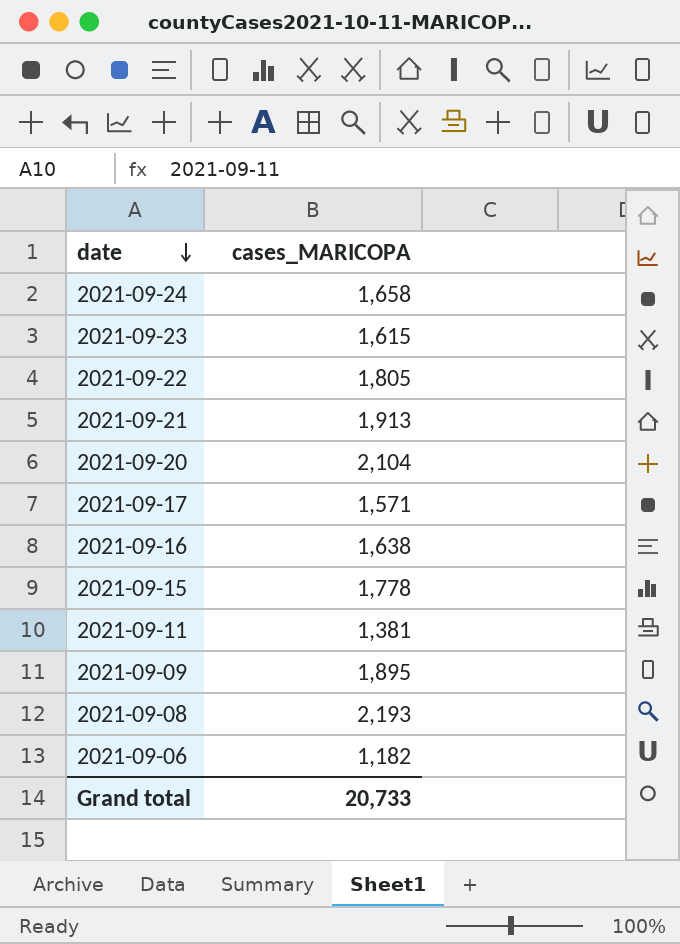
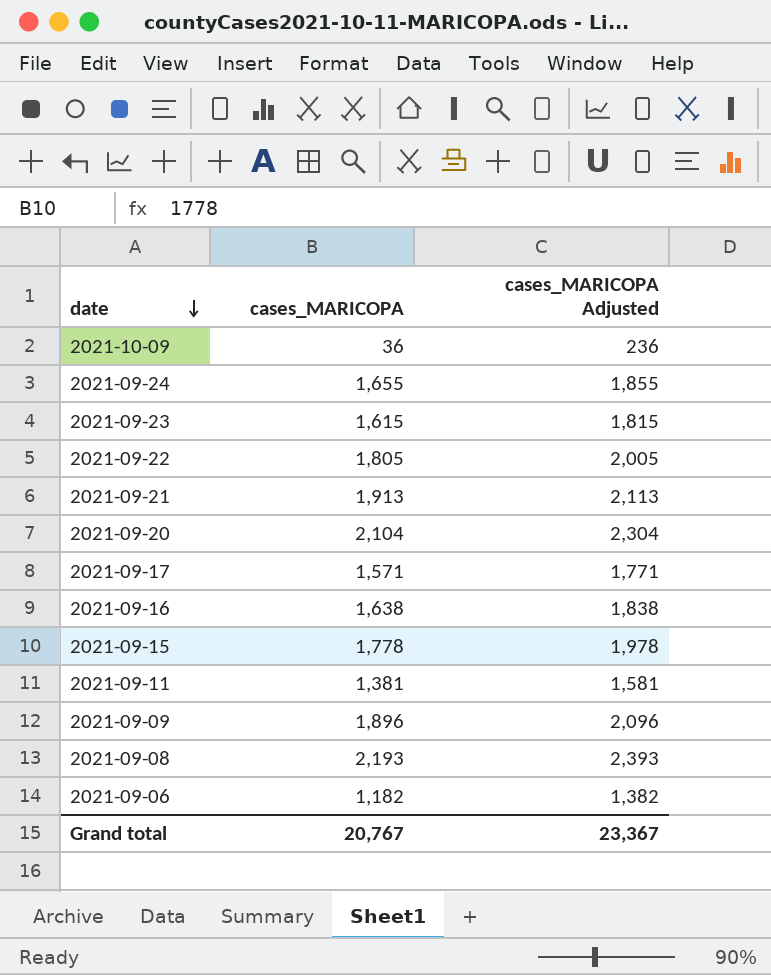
column cases_MARICOPA Adjusted | formula: none -> [cases_MARICOPA] + 200
row 2021-10-09: none -> 36 | 236
2021-09-24 | cases_MARICOPA: 1,658 -> 1,655
2021-09-09 | cases_MARICOPA: 1,895 -> 1,896
Grand total | cases_MARICOPA: 20,733 -> 20,767

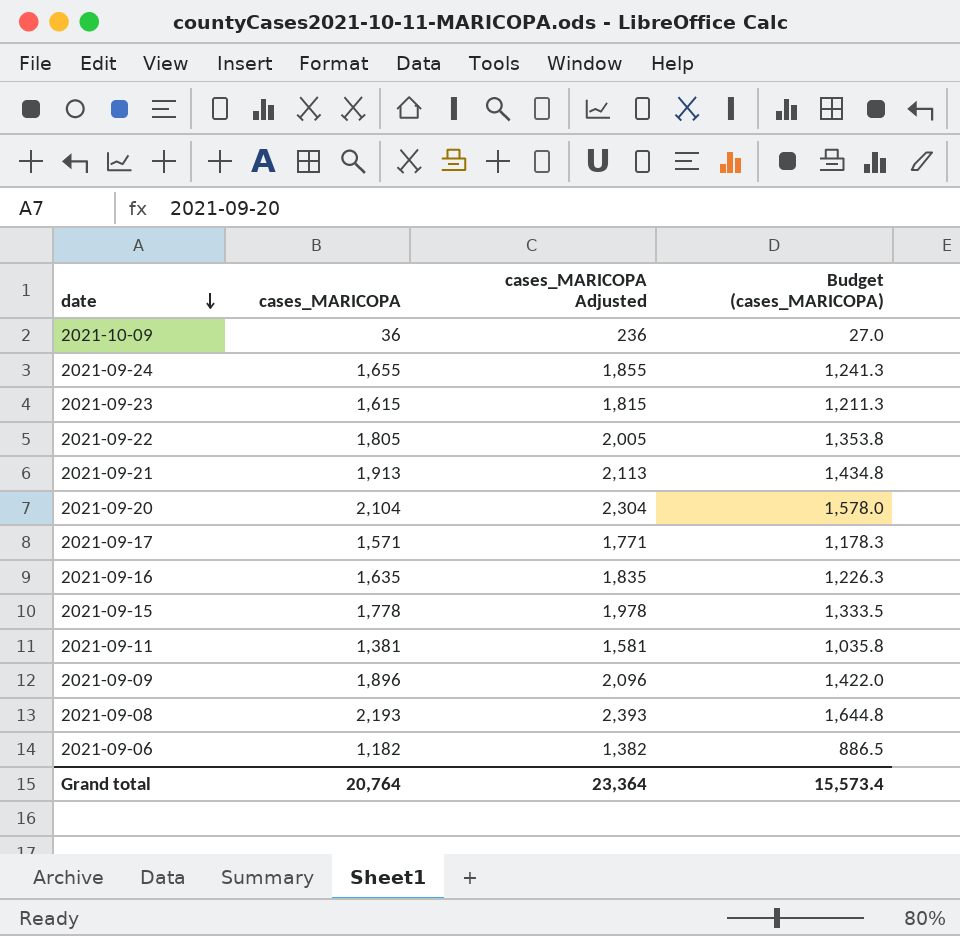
column Budget (cases_MARICOPA) | formula: none -> [cases_MARICOPA] * 0.75
2021-09-16 | cases_MARICOPA: 1,638 -> 1,635
2021-09-16 | cases_MARICOPA Adjusted: 1,838 -> 1,835
Grand total | cases_MARICOPA: 20,767 -> 20,764
Grand total | cases_MARICOPA Adjusted: 23,367 -> 23,364

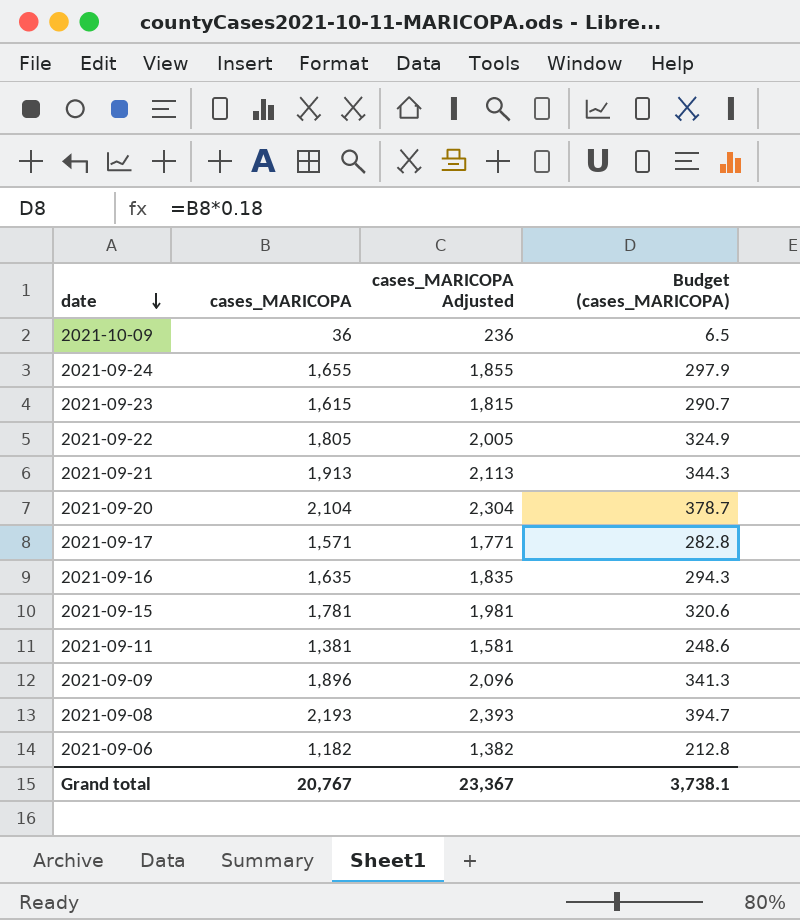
column Budget (cases_MARICOPA) | formula: [cases_MARICOPA] * 0.75 -> [cases_MARICOPA] * 0.18
2021-09-15 | cases_MARICOPA: 1,778 -> 1,781
2021-09-15 | cases_MARICOPA Adjusted: 1,978 -> 1,981
Grand total | cases_MARICOPA: 20,764 -> 20,767
Grand total | cases_MARICOPA Adjusted: 23,364 -> 23,367
Grand total | Budget (cases_MARICOPA): 15,573.4 -> 3,738.1

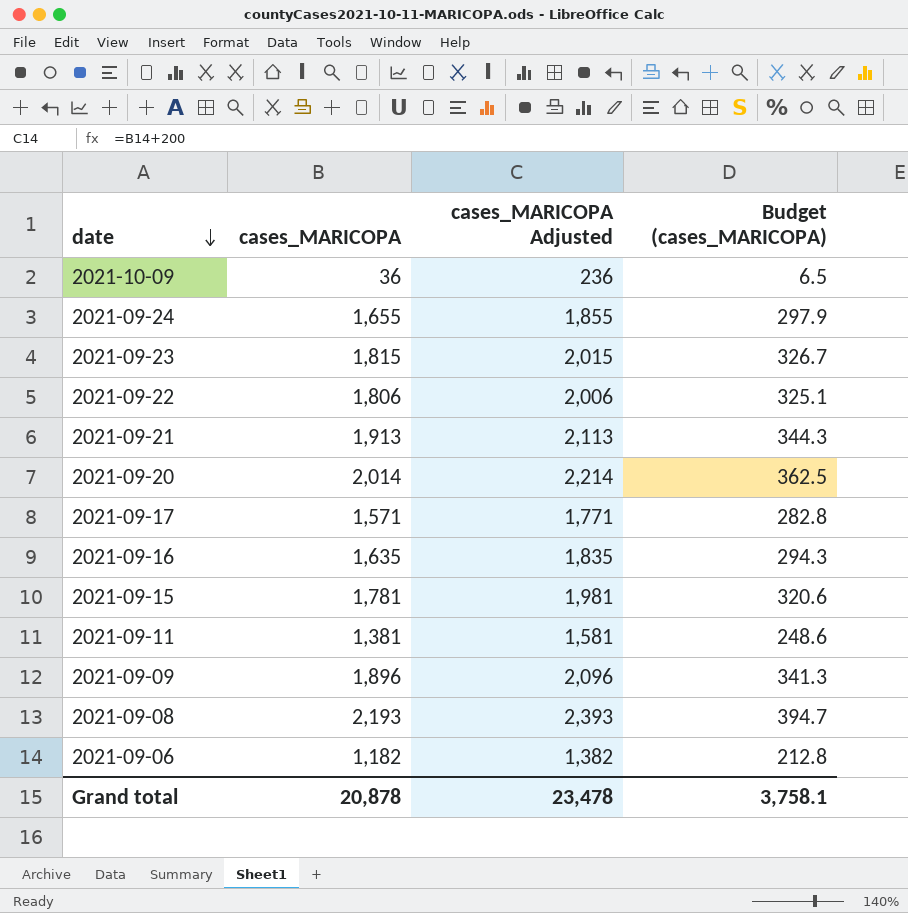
2021-09-23 | cases_MARICOPA: 1,615 -> 1,815
2021-09-23 | cases_MARICOPA Adjusted: 1,815 -> 2,015
2021-09-23 | Budget (cases_MARICOPA): 290.7 -> 326.7
2021-09-22 | cases_MARICOPA: 1,805 -> 1,806
2021-09-22 | cases_MARICOPA Adjusted: 2,005 -> 2,006
2021-09-22 | Budget (cases_MARICOPA): 324.9 -> 325.1
2021-09-20 | cases_MARICOPA: 2,104 -> 2,014
2021-09-20 | cases_MARICOPA Adjusted: 2,304 -> 2,214
2021-09-20 | Budget (cases_MARICOPA): 378.7 -> 362.5
Grand total | cases_MARICOPA: 20,767 -> 20,878
Grand total | cases_MARICOPA Adjusted: 23,367 -> 23,478
Grand total | Budget (cases_MARICOPA): 3,738.1 -> 3,758.1

